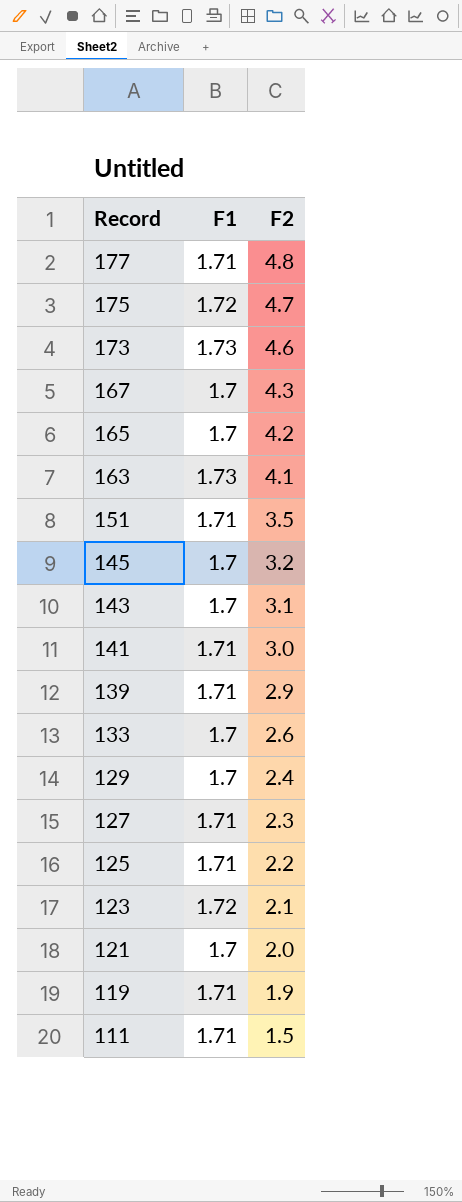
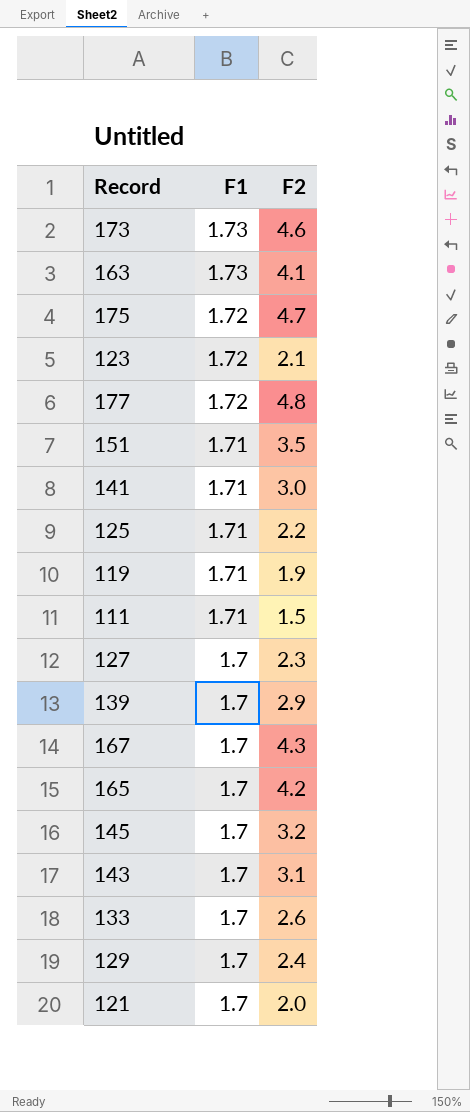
row order: Record descending -> F1 descending
177 | F1: 1.71 -> 1.72
127 | F1: 1.71 -> 1.7
139 | F1: 1.71 -> 1.7

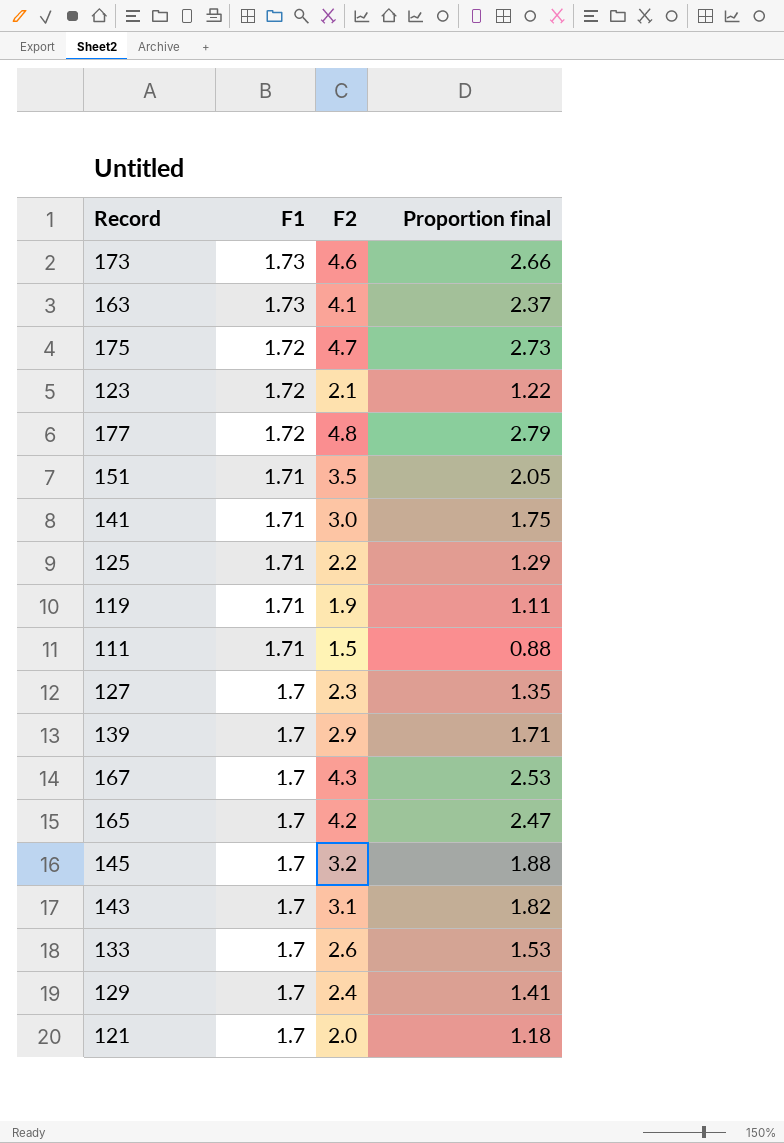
column Proportion final | formula: none -> [F2] / [F1]

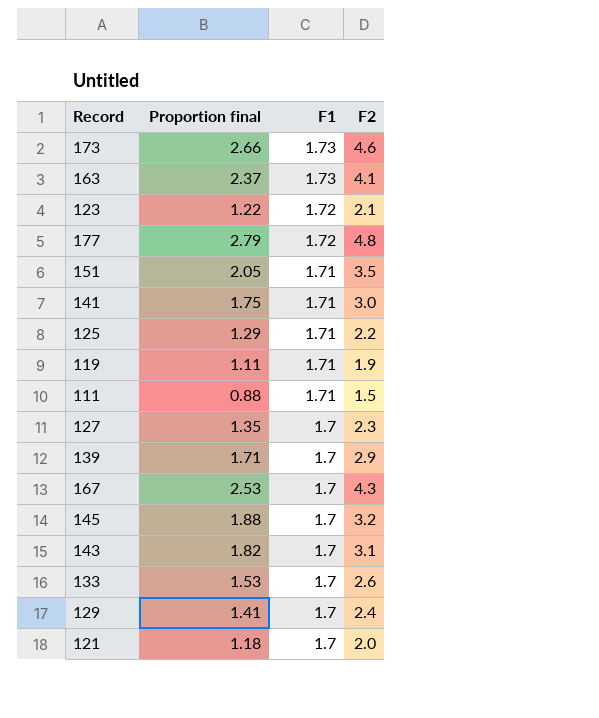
column Proportion final | position: 4 -> 2
row 175: 1.72 | 4.7 | 2.73 -> none
row 165: 1.7 | 4.2 | 2.47 -> none

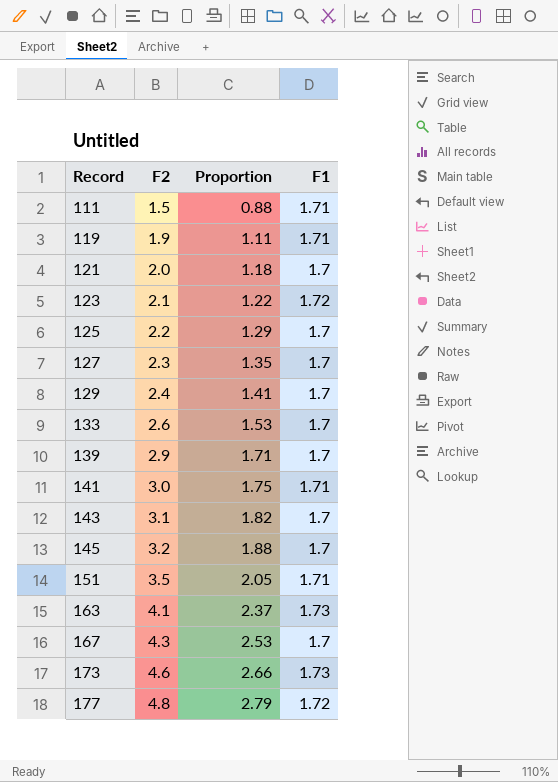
row order: F1 descending -> Record ascending
column F2 | position: 4 -> 2
column name: Proportion final -> Proportion
125 | F1: 1.71 -> 1.7

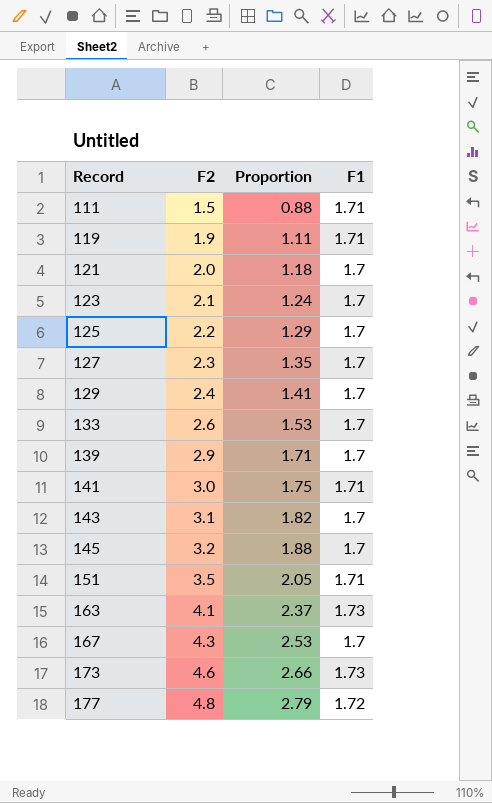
123 | Proportion: 1.22 -> 1.24
123 | F1: 1.72 -> 1.7

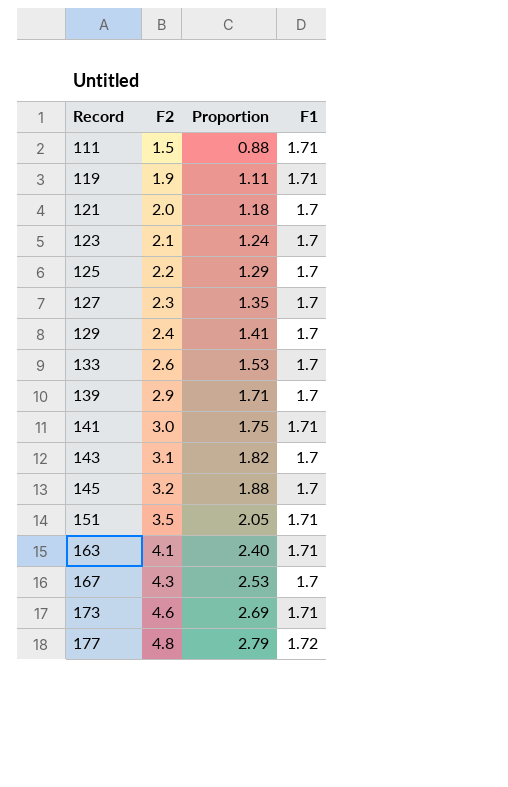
163 | Proportion: 2.37 -> 2.40
163 | F1: 1.73 -> 1.71
173 | Proportion: 2.66 -> 2.69
173 | F1: 1.73 -> 1.71

